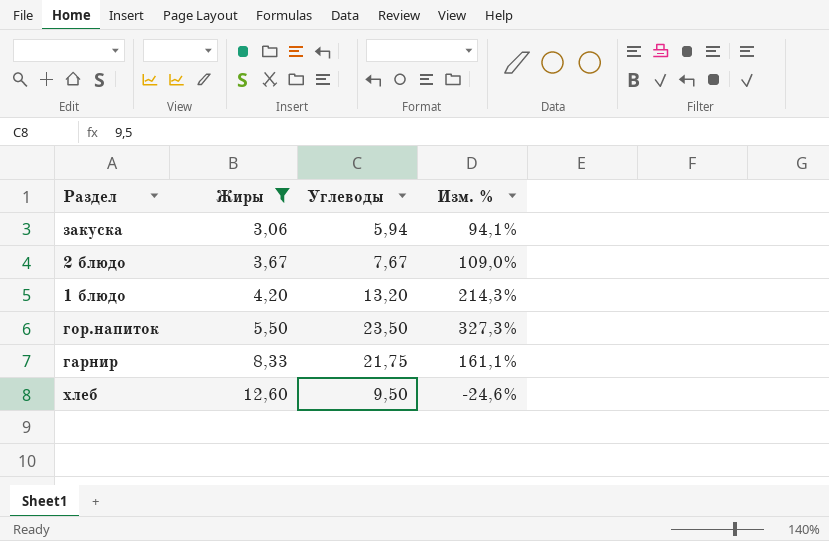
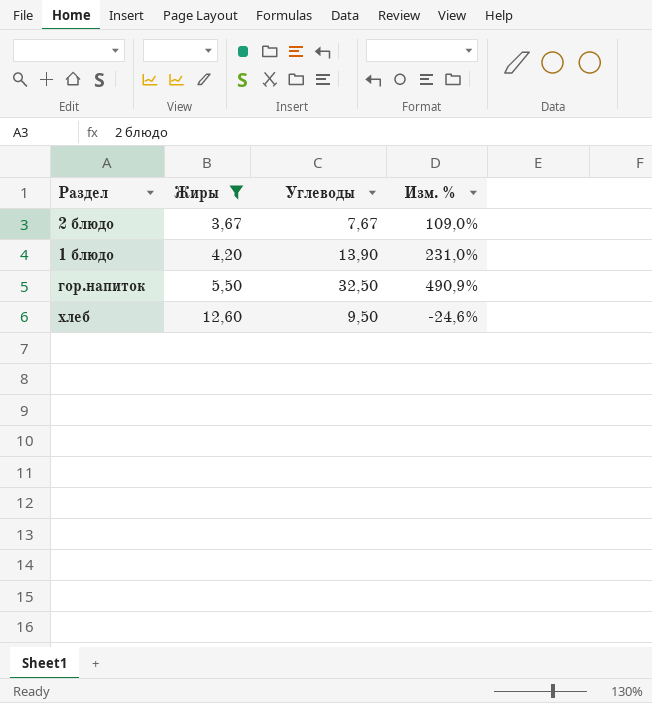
row закуска: 3,06 | 5,94 | 94,1% -> none
row гарнир: 8,33 | 21,75 | 161,1% -> none
1 блюдо | Углеводы: 13,20 -> 13,90
1 блюдо | Изм. %: 214,3% -> 231,0%
гор.напиток | Углеводы: 23,50 -> 32,50
гор.напиток | Изм. %: 327,3% -> 490,9%

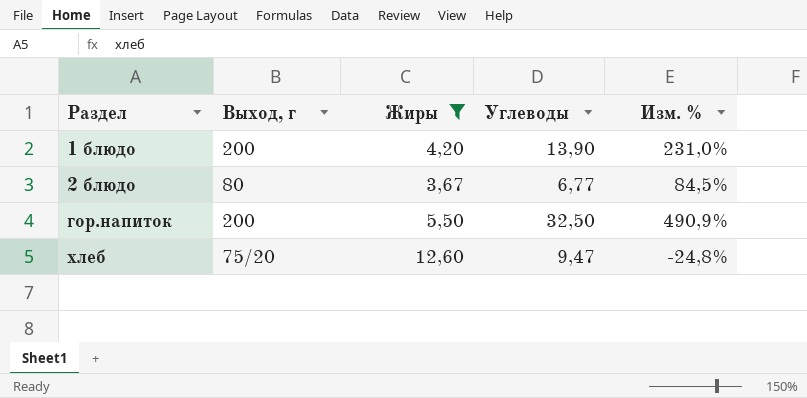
row order: Жиры ascending -> Раздел ascending
column Выход, г | position: none -> 2
2 блюдо | Углеводы: 7,67 -> 6,77
2 блюдо | Изм. %: 109,0% -> 84,5%
хлеб | Углеводы: 9,50 -> 9,47
хлеб | Изм. %: -24,6% -> -24,8%

